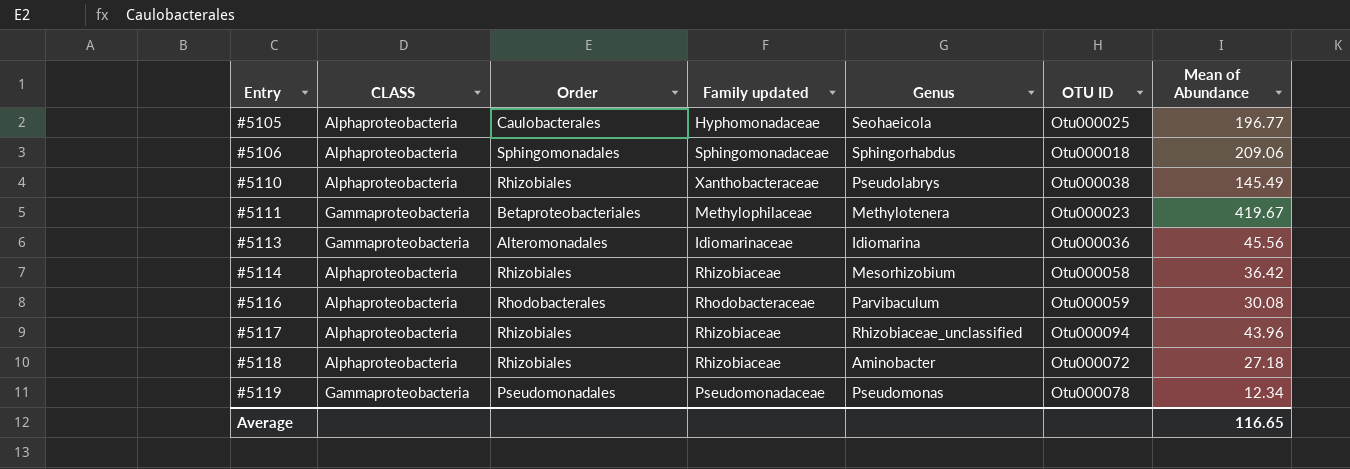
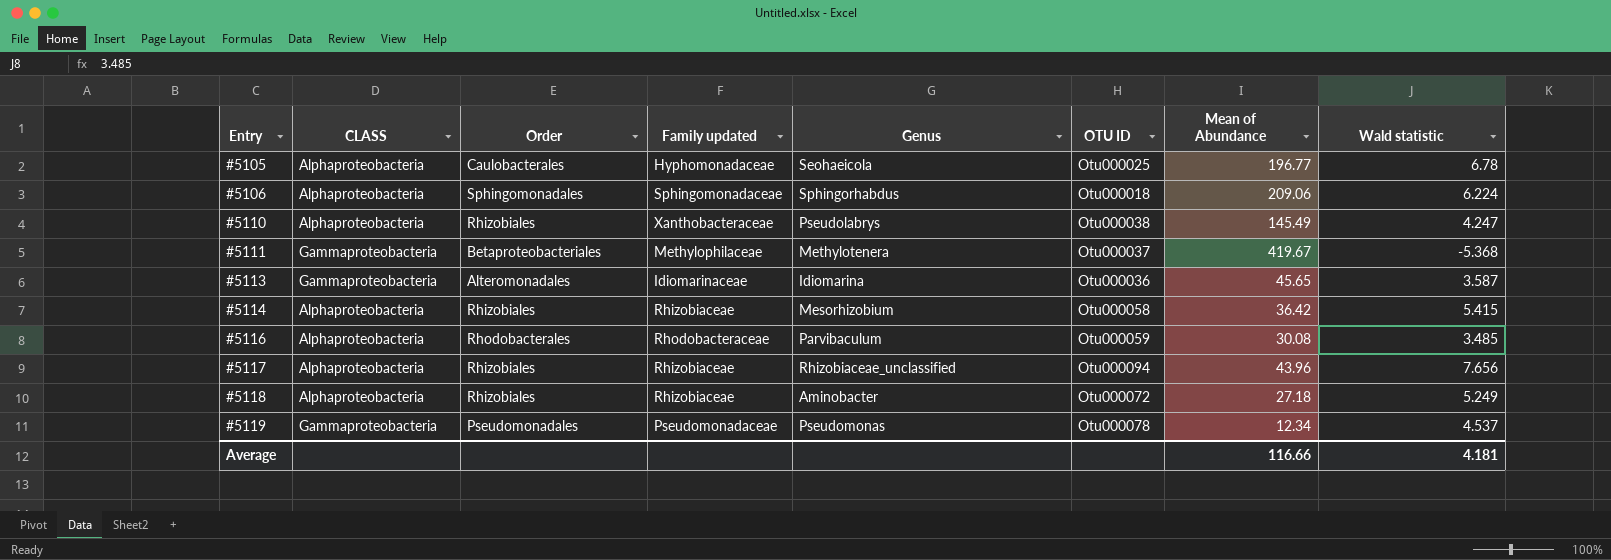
column Wald statistic | position: none -> 8
#5111 | OTU ID: Otu000023 -> Otu000037
#5113 | Mean of Abundance: 45.56 -> 45.65
Average | Mean of Abundance: 116.65 -> 116.66

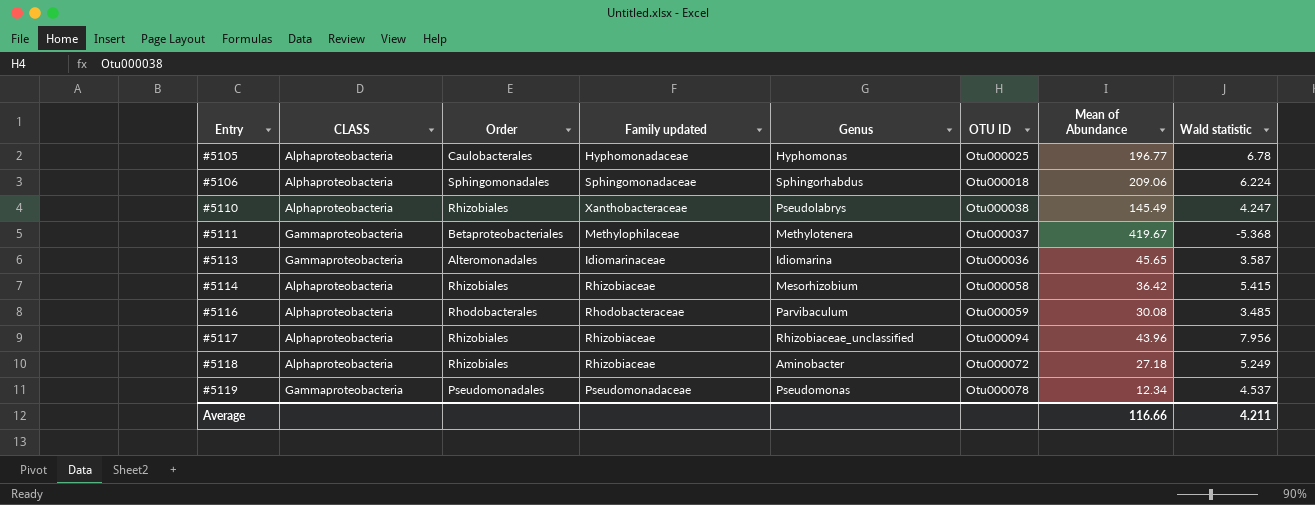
#5105 | Genus: Seohaeicola -> Hyphomonas
#5117 | Wald statistic: 7.656 -> 7.956
Average | Wald statistic: 4.181 -> 4.211

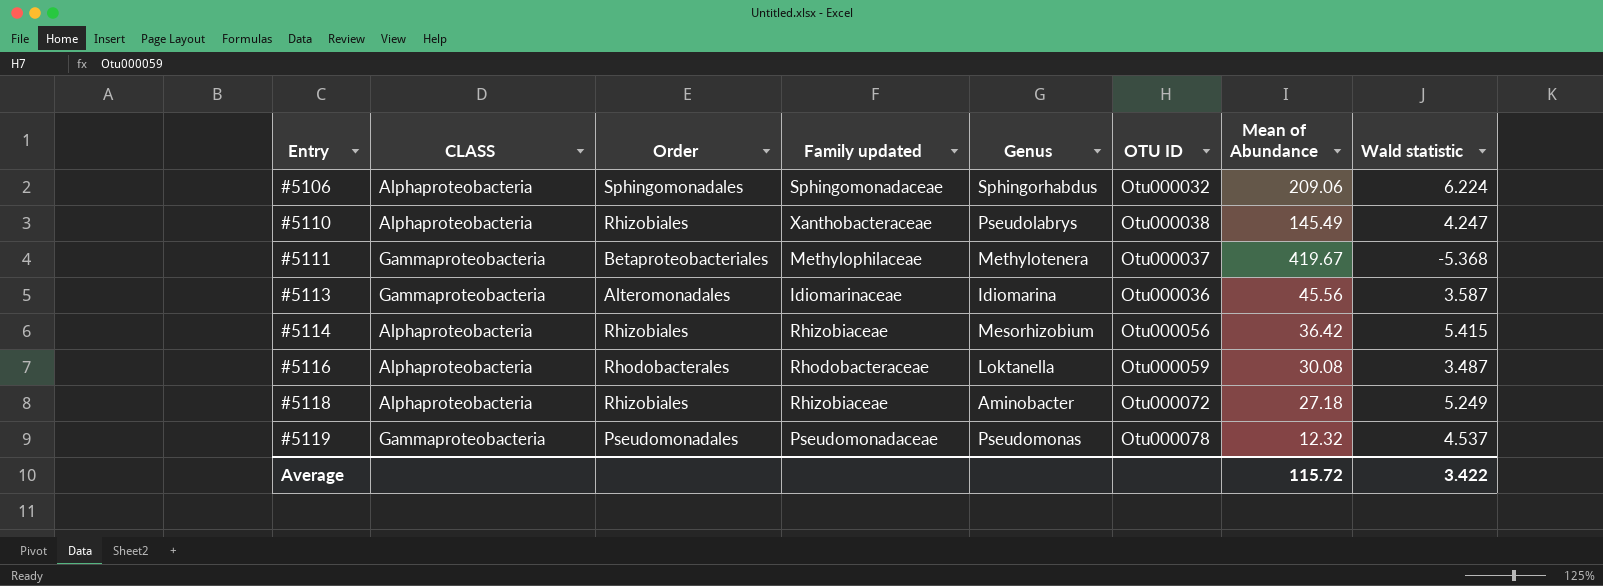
row #5105: Alphaproteobacteria | Caulobacterales | Hyphomonadaceae | Hyphomonas | Otu000025 | 196.77 | 6.78 -> none
row #5117: Alphaproteobacteria | Rhizobiales | Rhizobiaceae | Rhizobiaceae_unclassified | Otu000094 | 43.96 | 7.956 -> none
#5106 | OTU ID: Otu000018 -> Otu000032
#5113 | Mean of Abundance: 45.65 -> 45.56
#5114 | OTU ID: Otu000058 -> Otu000056
#5116 | Genus: Parvibaculum -> Loktanella
#5116 | Wald statistic: 3.485 -> 3.487
#5119 | Mean of Abundance: 12.34 -> 12.32
Average | Mean of Abundance: 116.66 -> 115.72
Average | Wald statistic: 4.211 -> 3.422

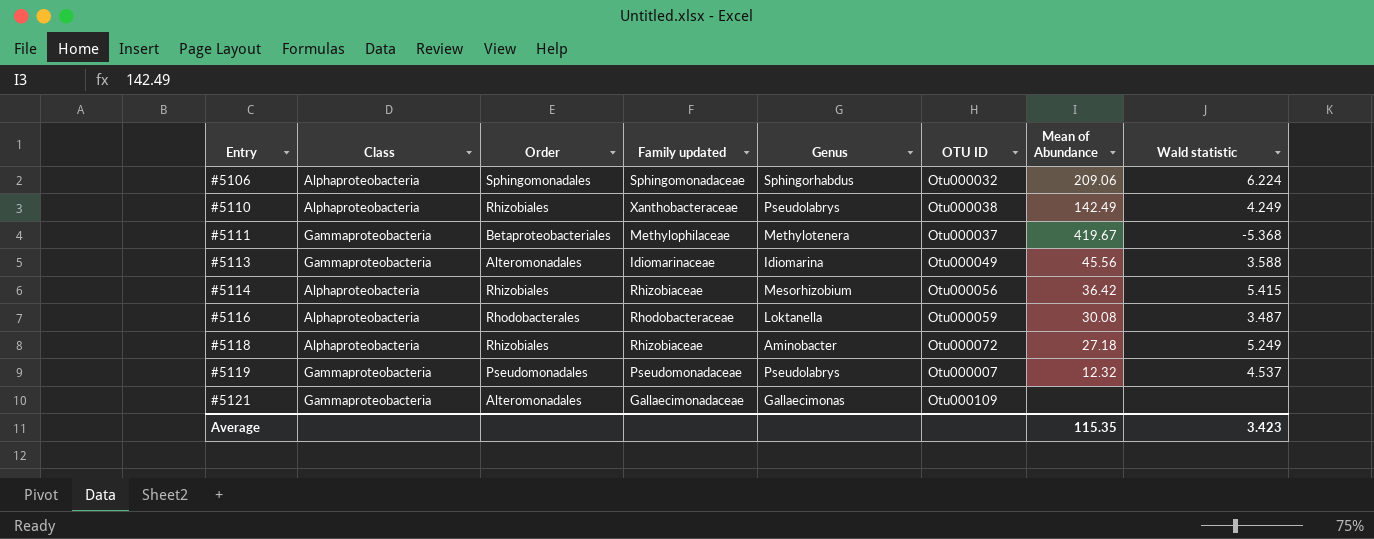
column name: CLASS -> Class
#5110 | Mean of Abundance: 145.49 -> 142.49
#5110 | Wald statistic: 4.247 -> 4.249
#5113 | OTU ID: Otu000036 -> Otu000049
#5113 | Wald statistic: 3.587 -> 3.588
#5119 | Genus: Pseudomonas -> Pseudolabrys
#5119 | OTU ID: Otu000078 -> Otu000007
row #5121: none -> Gammaproteobacteria | Alteromonadales | Gallaecimonadaceae | Gallaecimonas | Otu000109 | none | none
Average | Mean of Abundance: 115.72 -> 115.35
Average | Wald statistic: 3.422 -> 3.423

